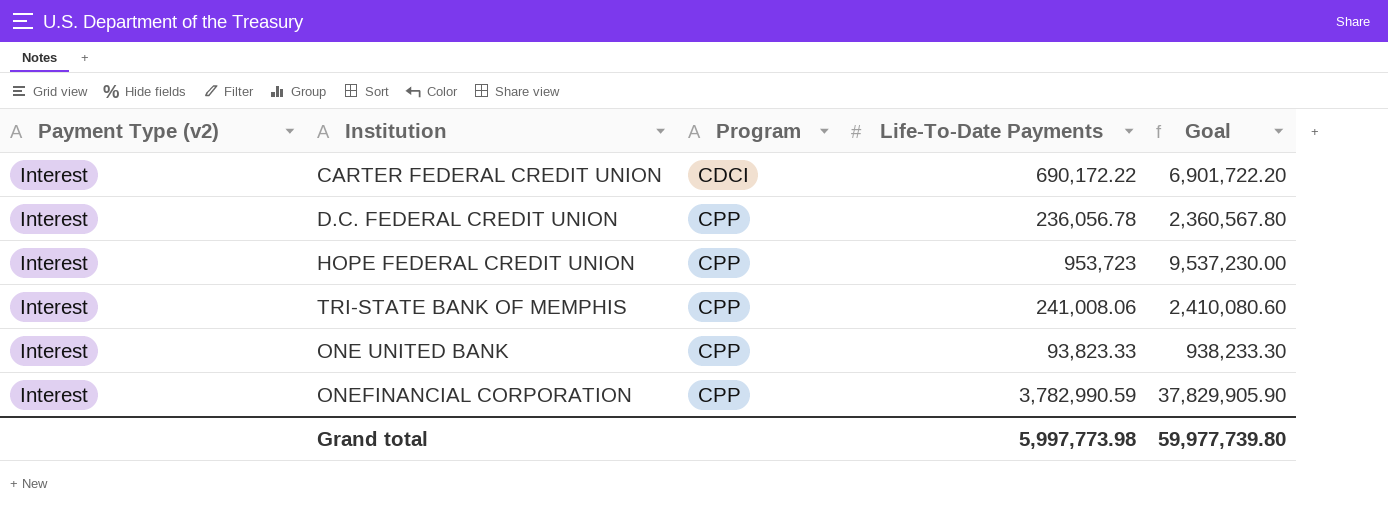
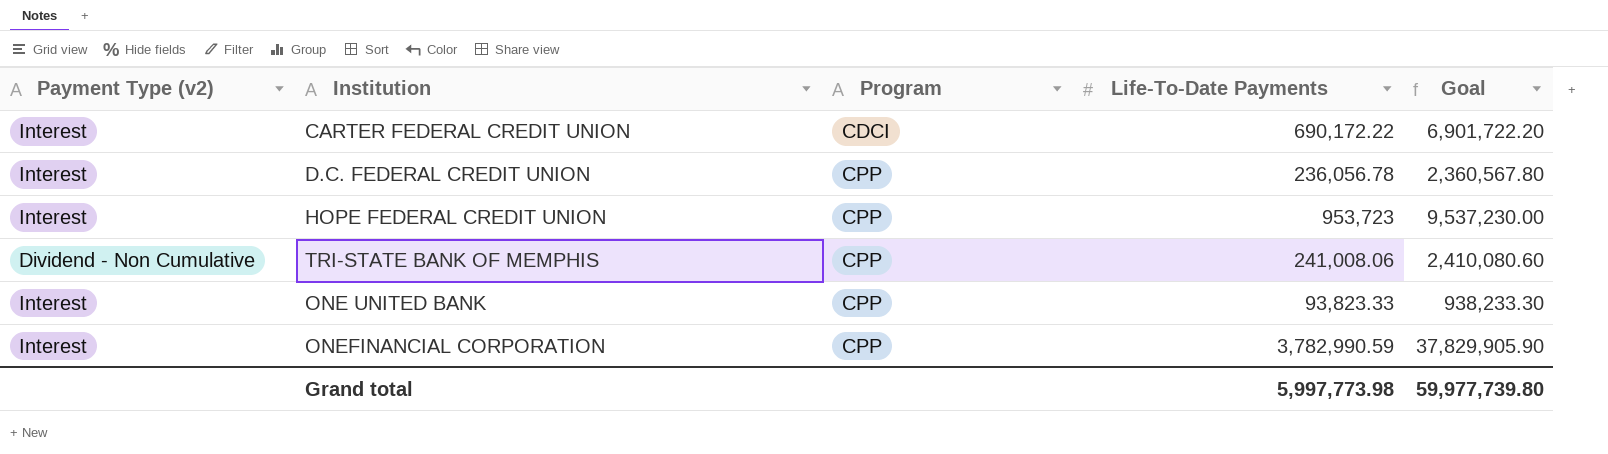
TRI-STATE BANK OF MEMPHIS | Payment Type (v2): Interest -> Dividend - Non Cumulative

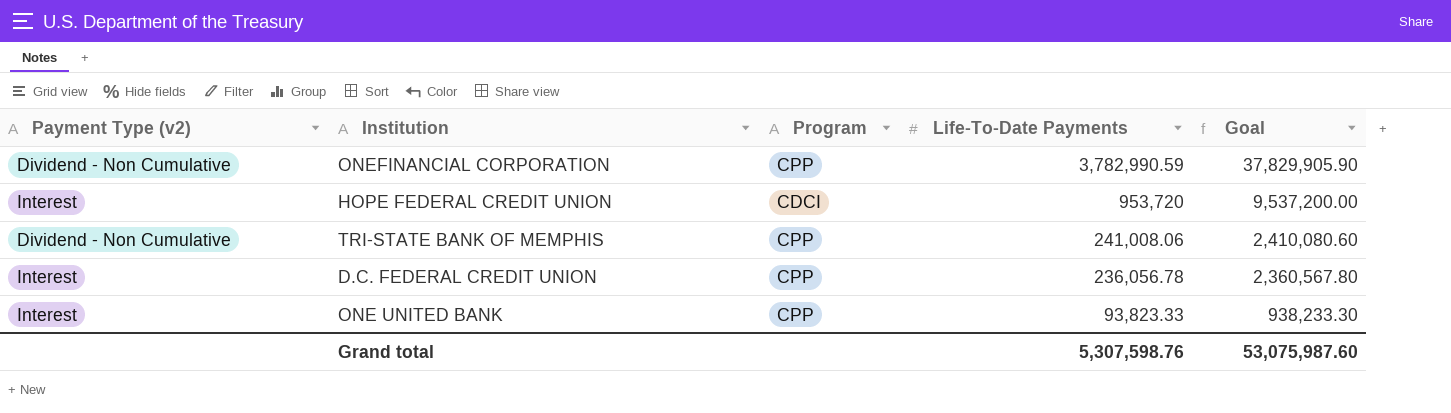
row order: Program ascending -> Life-To-Date Payments descending
row CARTER FEDERAL CREDIT UNION: Interest | CDCI | 690,172.22 | 6,901,722.20 -> none
ONEFINANCIAL CORPORATION | Payment Type (v2): Interest -> Dividend - Non Cumulative
HOPE FEDERAL CREDIT UNION | Program: CPP -> CDCI
HOPE FEDERAL CREDIT UNION | Life-To-Date Payments: 953,723 -> 953,720
HOPE FEDERAL CREDIT UNION | Goal: 9,537,230.00 -> 9,537,200.00
Grand total | Life-To-Date Payments: 5,997,773.98 -> 5,307,598.76
Grand total | Goal: 59,977,739.80 -> 53,075,987.60

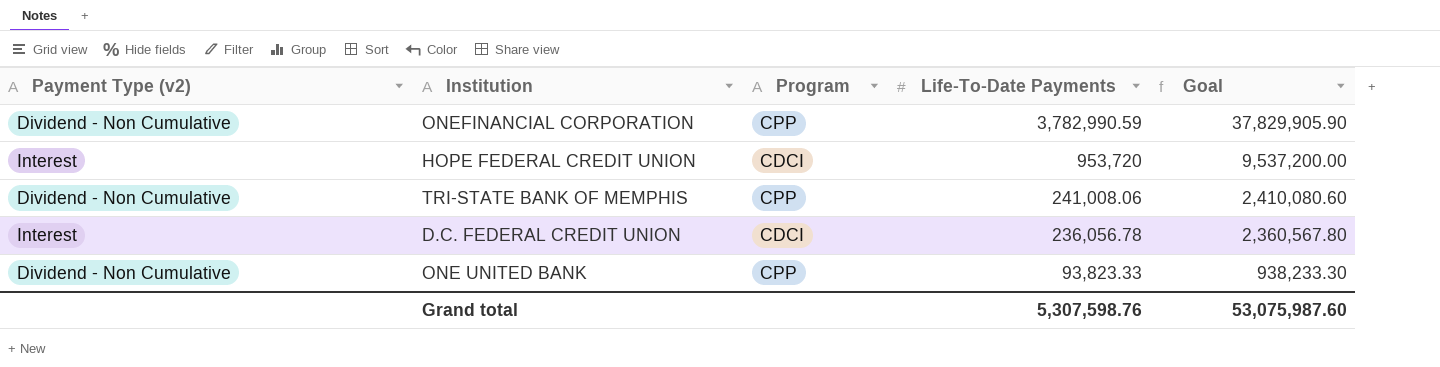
D.C. FEDERAL CREDIT UNION | Program: CPP -> CDCI
ONE UNITED BANK | Payment Type (v2): Interest -> Dividend - Non Cumulative

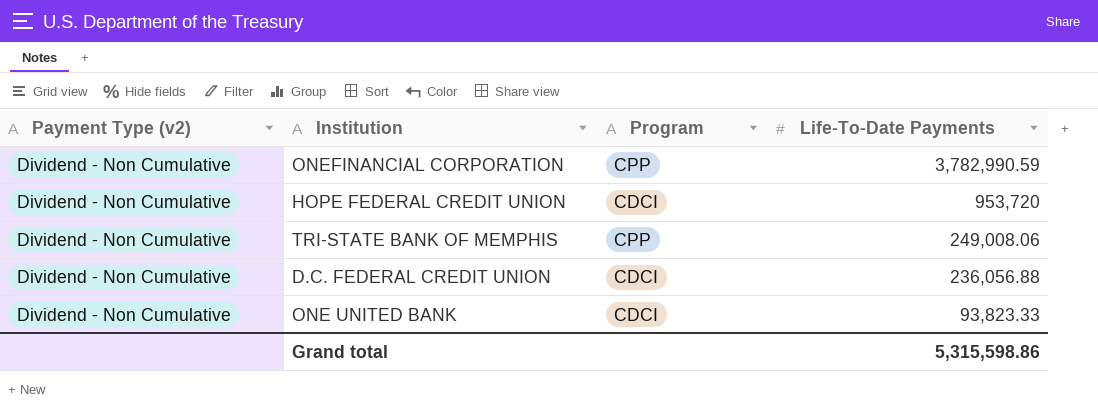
column Goal | formula: [Life-To-Date Payments] * 10 -> none
HOPE FEDERAL CREDIT UNION | Payment Type (v2): Interest -> Dividend - Non Cumulative
TRI-STATE BANK OF MEMPHIS | Life-To-Date Payments: 241,008.06 -> 249,008.06
D.C. FEDERAL CREDIT UNION | Payment Type (v2): Interest -> Dividend - Non Cumulative
D.C. FEDERAL CREDIT UNION | Life-To-Date Payments: 236,056.78 -> 236,056.88
ONE UNITED BANK | Program: CPP -> CDCI
Grand total | Life-To-Date Payments: 5,307,598.76 -> 5,315,598.86

